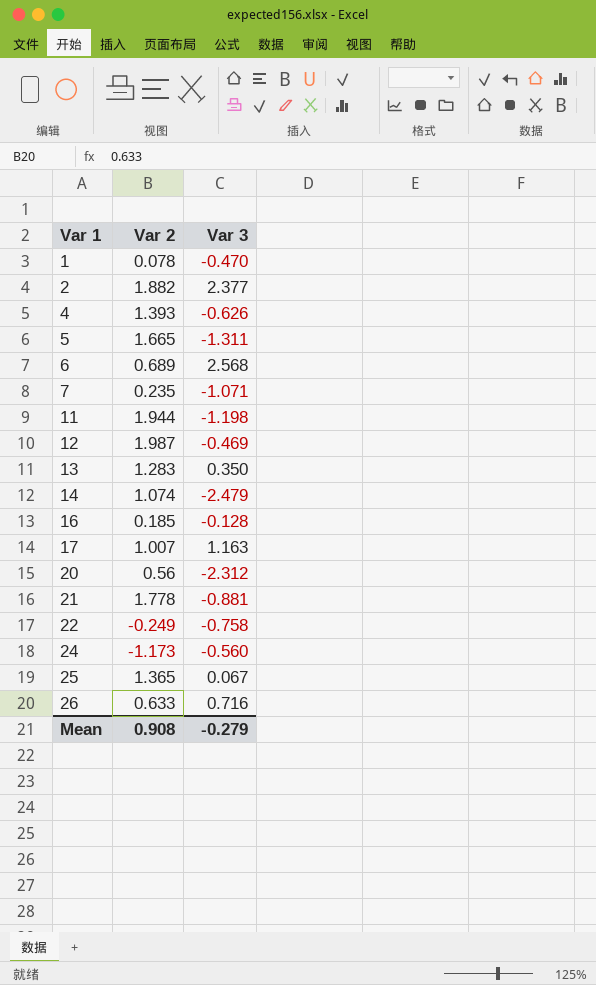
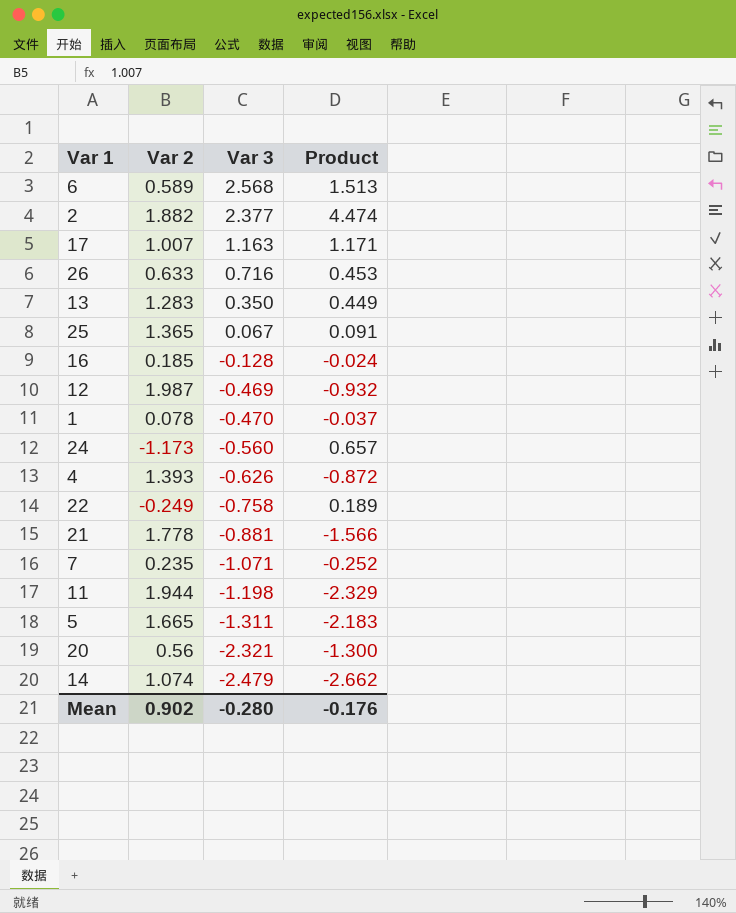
row order: Var 1 ascending -> Var 3 descending
column Product | formula: none -> [Var 2] * [Var 3]
6 | Var 2: 0.689 -> 0.589
20 | Var 3: -2.312 -> -2.321
Mean | Var 2: 0.908 -> 0.902
Mean | Var 3: -0.279 -> -0.280

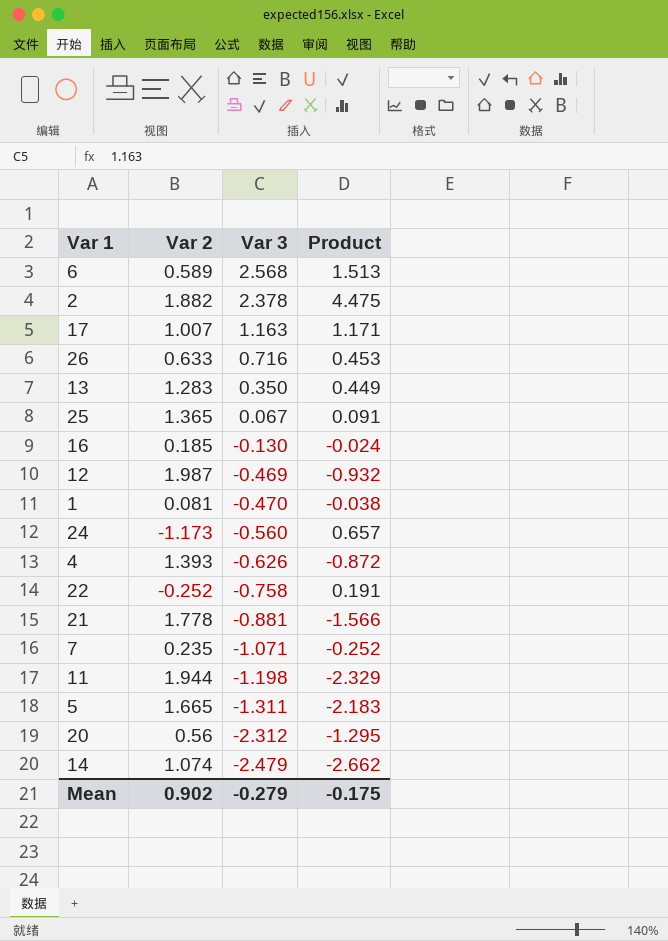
2 | Var 3: 2.377 -> 2.378
2 | Product: 4.474 -> 4.475
16 | Var 3: -0.128 -> -0.130
1 | Var 2: 0.078 -> 0.081
1 | Product: -0.037 -> -0.038
22 | Var 2: -0.249 -> -0.252
22 | Product: 0.189 -> 0.191
20 | Var 3: -2.321 -> -2.312
20 | Product: -1.300 -> -1.295
Mean | Var 3: -0.280 -> -0.279
Mean | Product: -0.176 -> -0.175

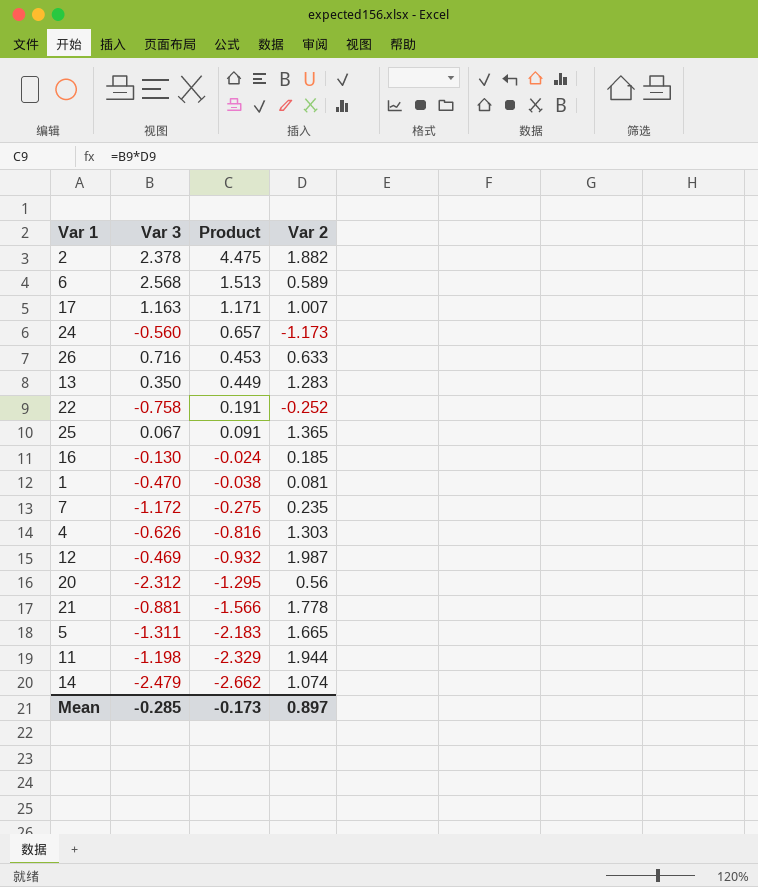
row order: Var 3 descending -> Product descending
column Var 2 | position: 2 -> 4
7 | Var 3: -1.071 -> -1.172
7 | Product: -0.252 -> -0.275
4 | Product: -0.872 -> -0.816
4 | Var 2: 1.393 -> 1.303
Mean | Var 3: -0.279 -> -0.285
Mean | Product: -0.175 -> -0.173
Mean | Var 2: 0.902 -> 0.897

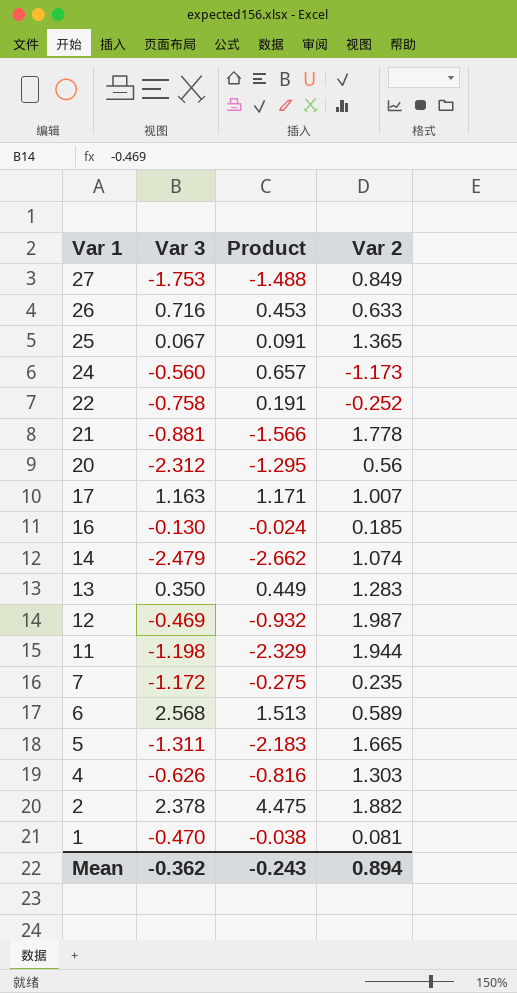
row order: Product descending -> Var 1 descending
row 27: none -> -1.753 | -1.488 | 0.849
Mean | Var 3: -0.285 -> -0.362
Mean | Product: -0.173 -> -0.243
Mean | Var 2: 0.897 -> 0.894

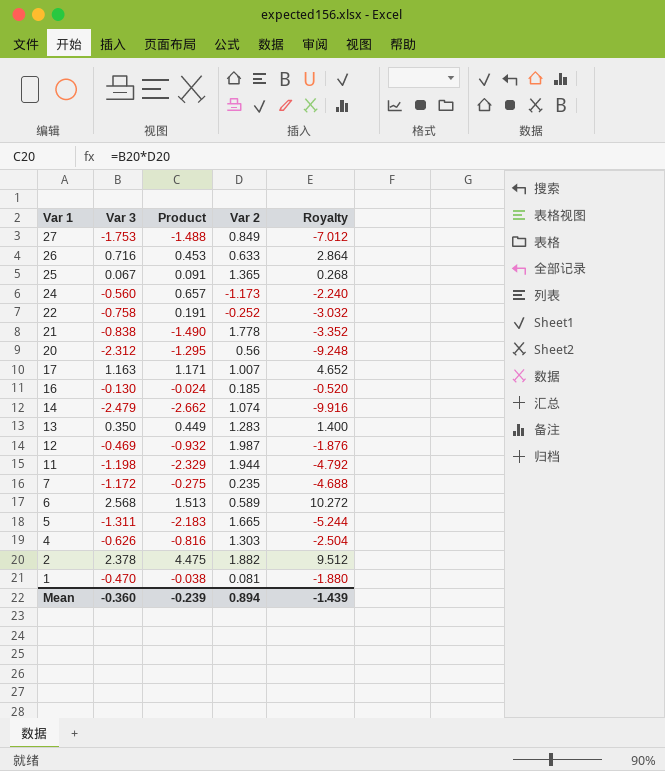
column Royalty | formula: none -> [Var 3] * 4
21 | Var 3: -0.881 -> -0.838
21 | Product: -1.566 -> -1.490
Mean | Var 3: -0.362 -> -0.360
Mean | Product: -0.243 -> -0.239

